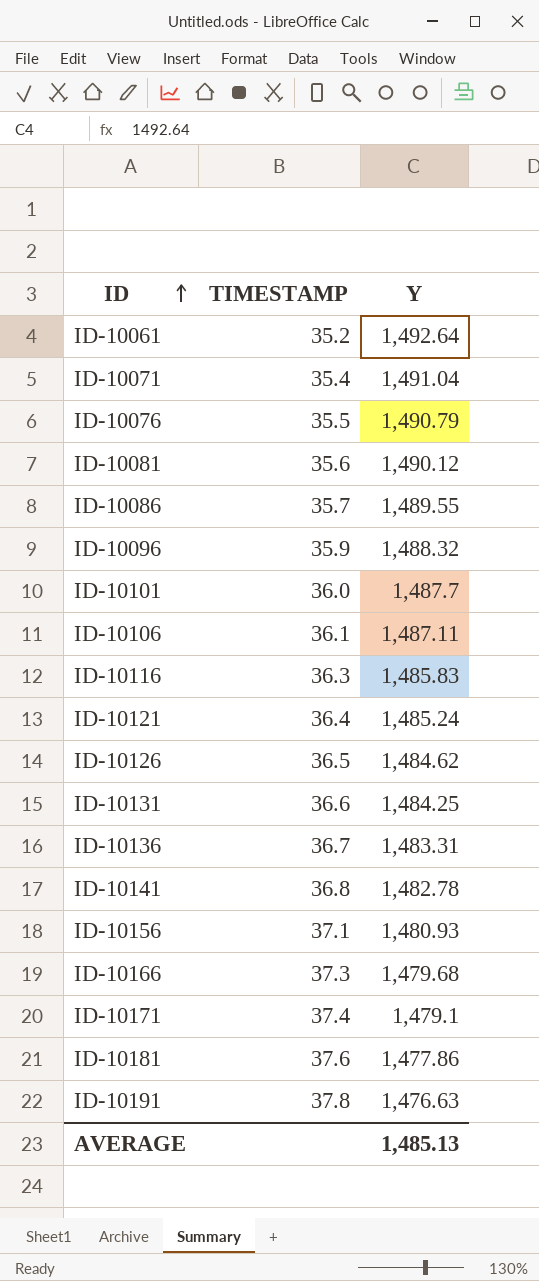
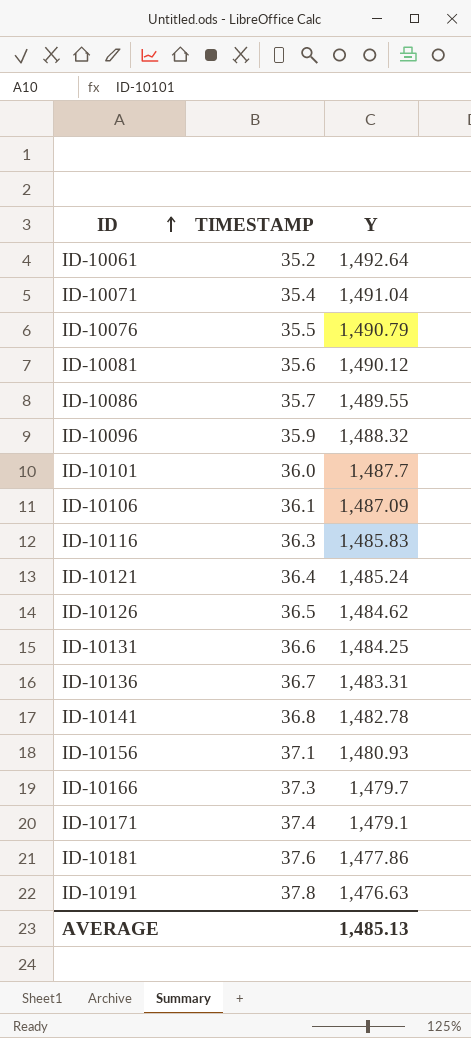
ID-10106 | Y: 1,487.11 -> 1,487.09
ID-10166 | Y: 1,479.68 -> 1,479.7

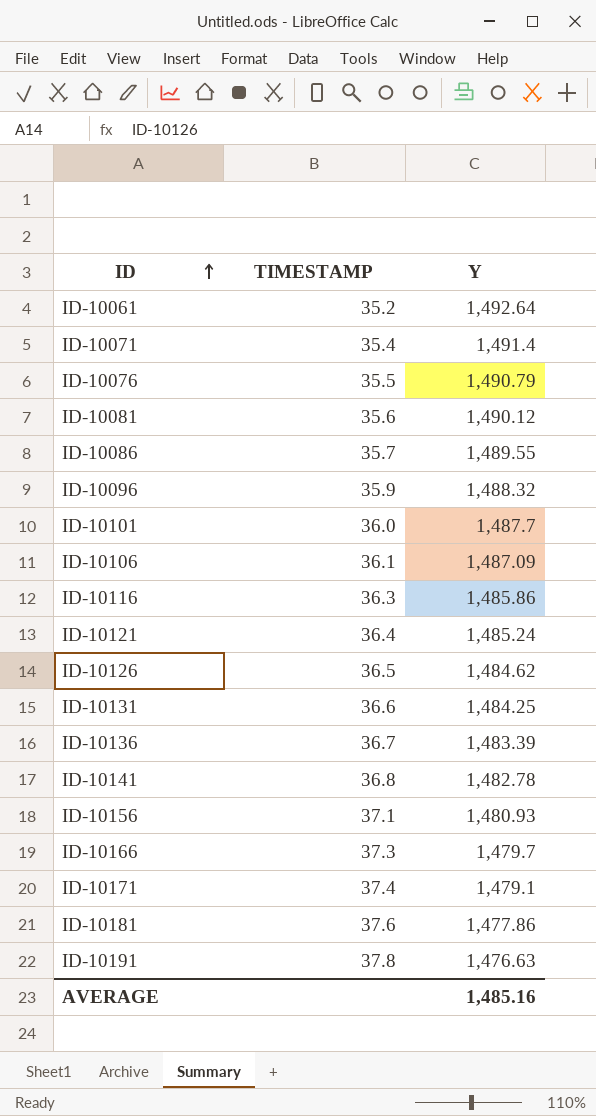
ID-10071 | Y: 1,491.04 -> 1,491.4
ID-10116 | Y: 1,485.83 -> 1,485.86
ID-10136 | Y: 1,483.31 -> 1,483.39
AVERAGE | Y: 1,485.13 -> 1,485.16

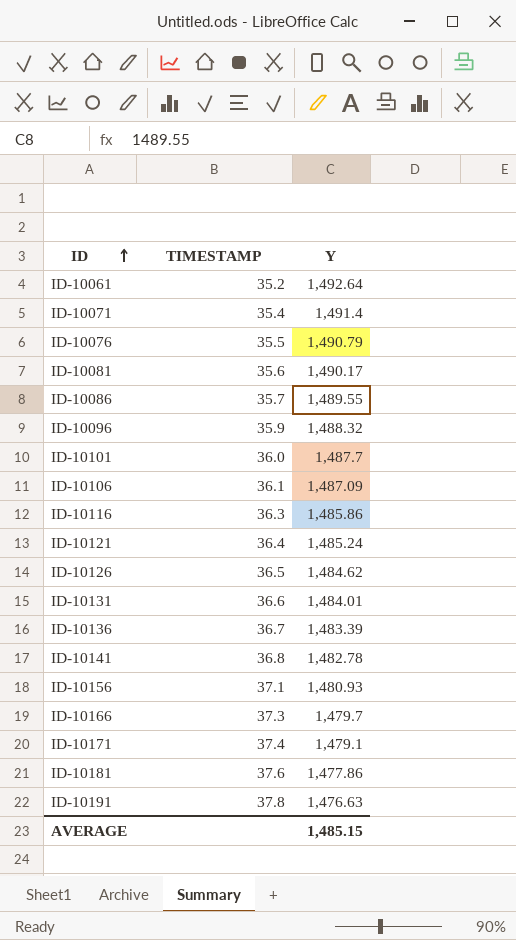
ID-10081 | Y: 1,490.12 -> 1,490.17
ID-10131 | Y: 1,484.25 -> 1,484.01
AVERAGE | Y: 1,485.16 -> 1,485.15

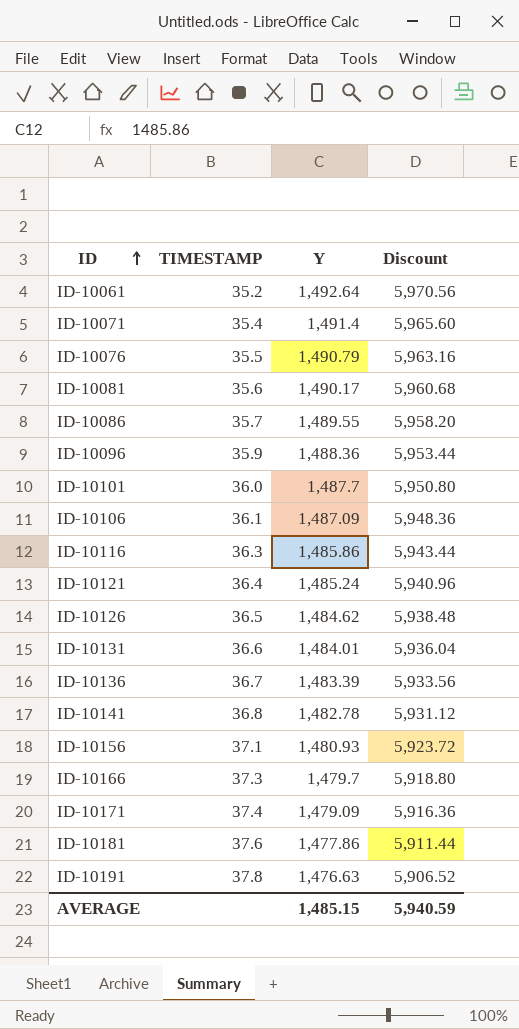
column Discount | formula: none -> [Y] * 4
ID-10096 | Y: 1,488.32 -> 1,488.36
ID-10171 | Y: 1,479.1 -> 1,479.09

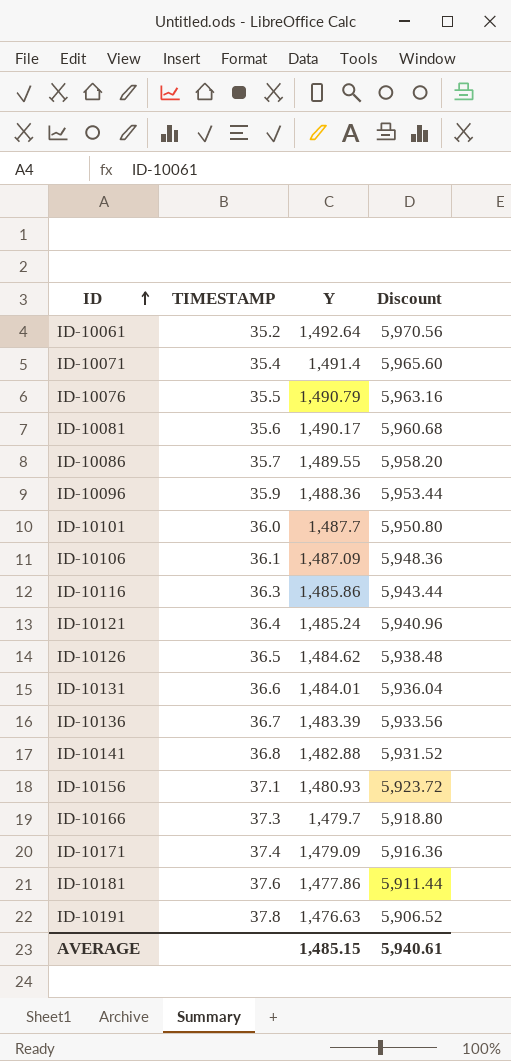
ID-10141 | Y: 1,482.78 -> 1,482.88
ID-10141 | Discount: 5,931.12 -> 5,931.52
AVERAGE | Discount: 5,940.59 -> 5,940.61

